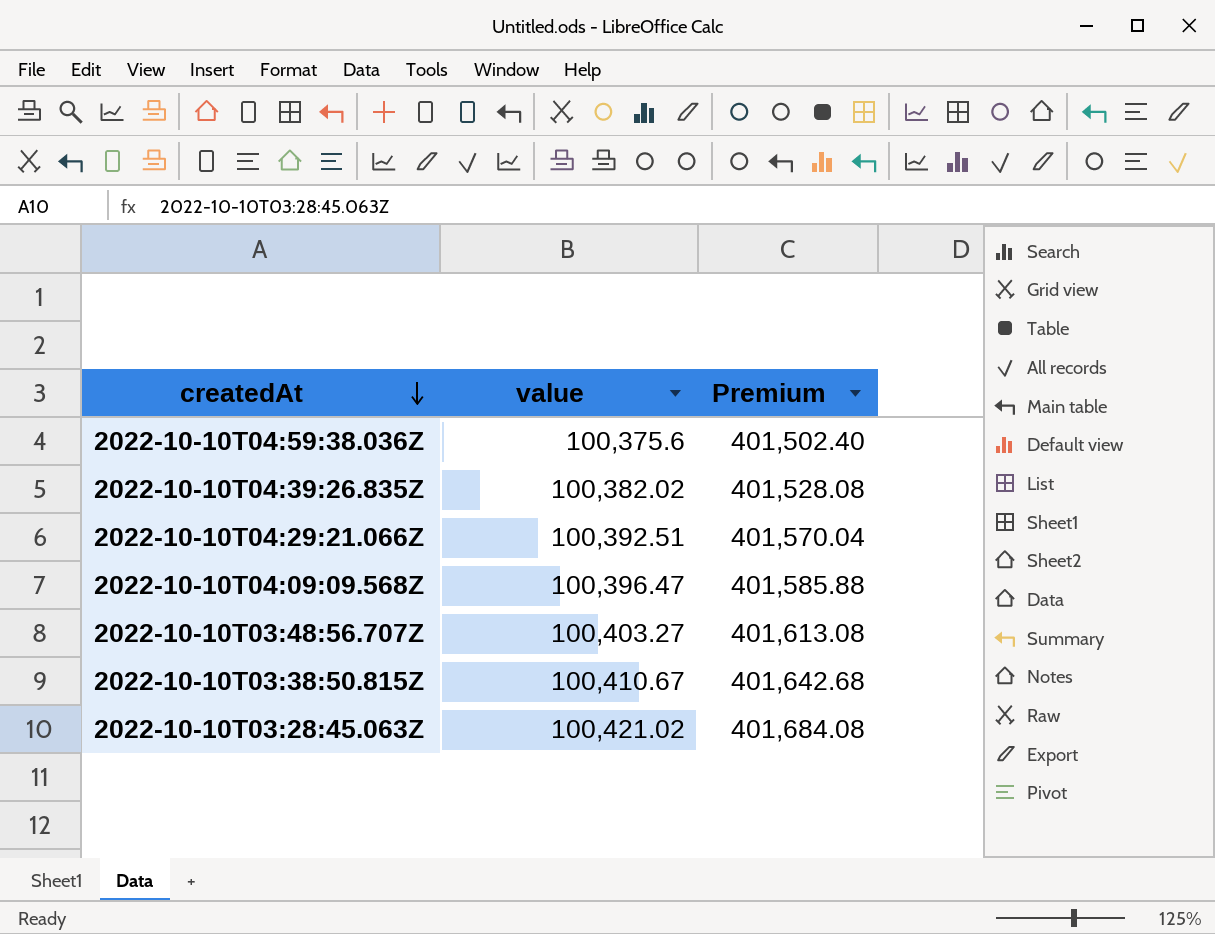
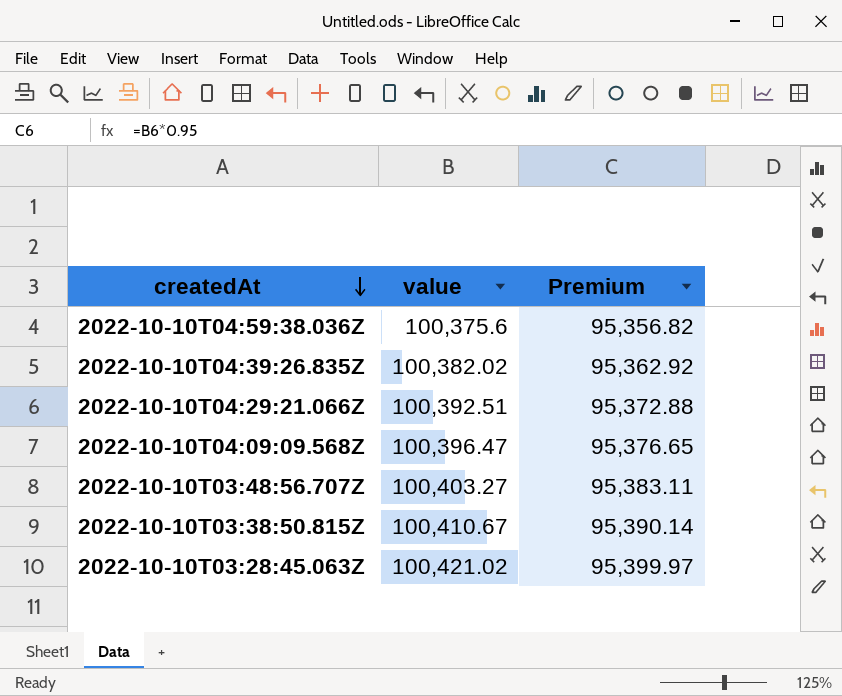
column Premium | formula: [value] * 4 -> [value] * 0.95

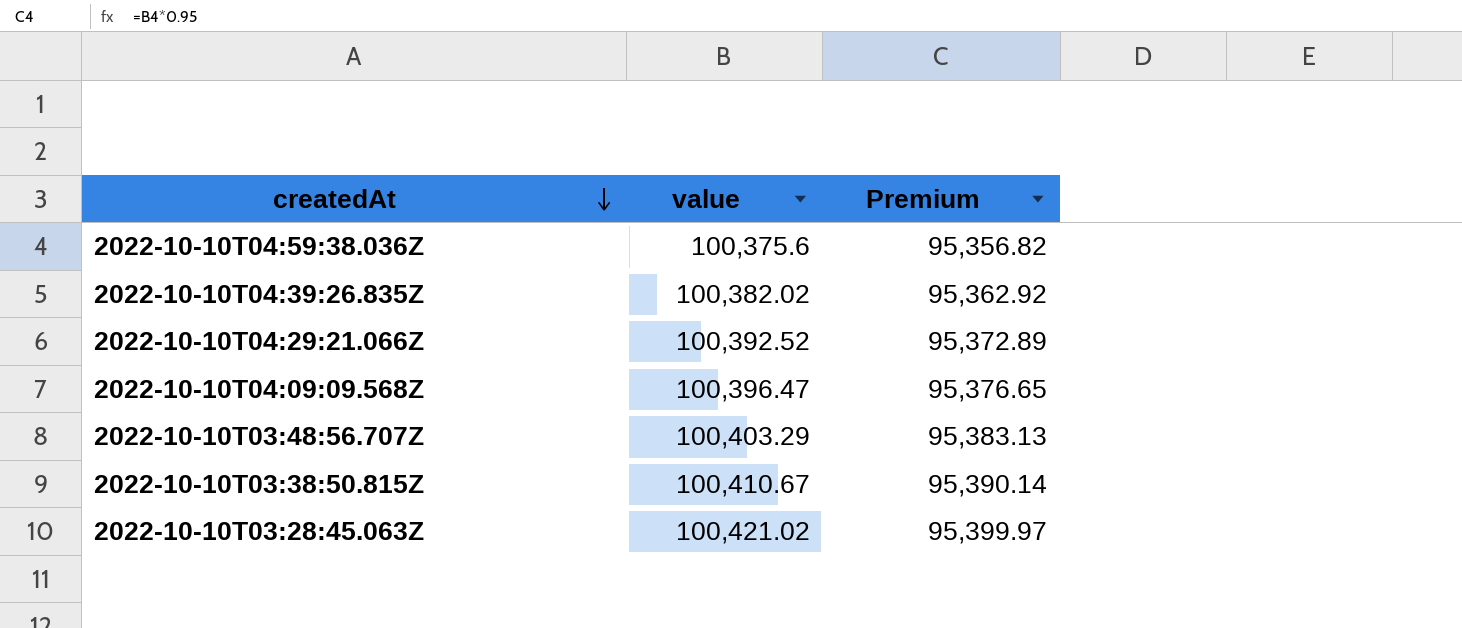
2022-10-10T04:29:21.066Z | value: 100,392.51 -> 100,392.52
2022-10-10T04:29:21.066Z | Premium: 95,372.88 -> 95,372.89
2022-10-10T03:48:56.707Z | value: 100,403.27 -> 100,403.29
2022-10-10T03:48:56.707Z | Premium: 95,383.11 -> 95,383.13

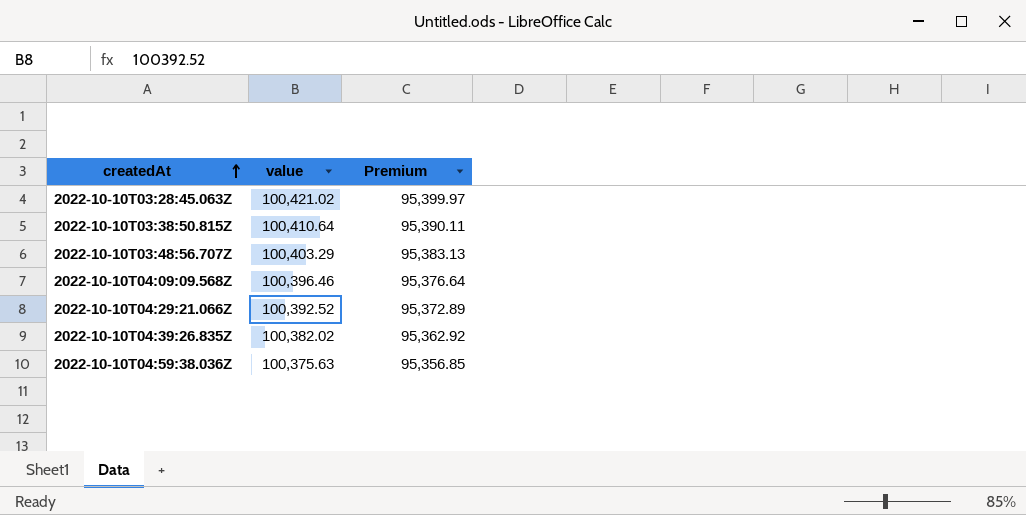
row order: createdAt descending -> createdAt ascending
2022-10-10T03:38:50.815Z | value: 100,410.67 -> 100,410.64
2022-10-10T03:38:50.815Z | Premium: 95,390.14 -> 95,390.11
2022-10-10T04:09:09.568Z | value: 100,396.47 -> 100,396.46
2022-10-10T04:09:09.568Z | Premium: 95,376.65 -> 95,376.64
2022-10-10T04:59:38.036Z | value: 100,375.6 -> 100,375.63
2022-10-10T04:59:38.036Z | Premium: 95,356.82 -> 95,356.85

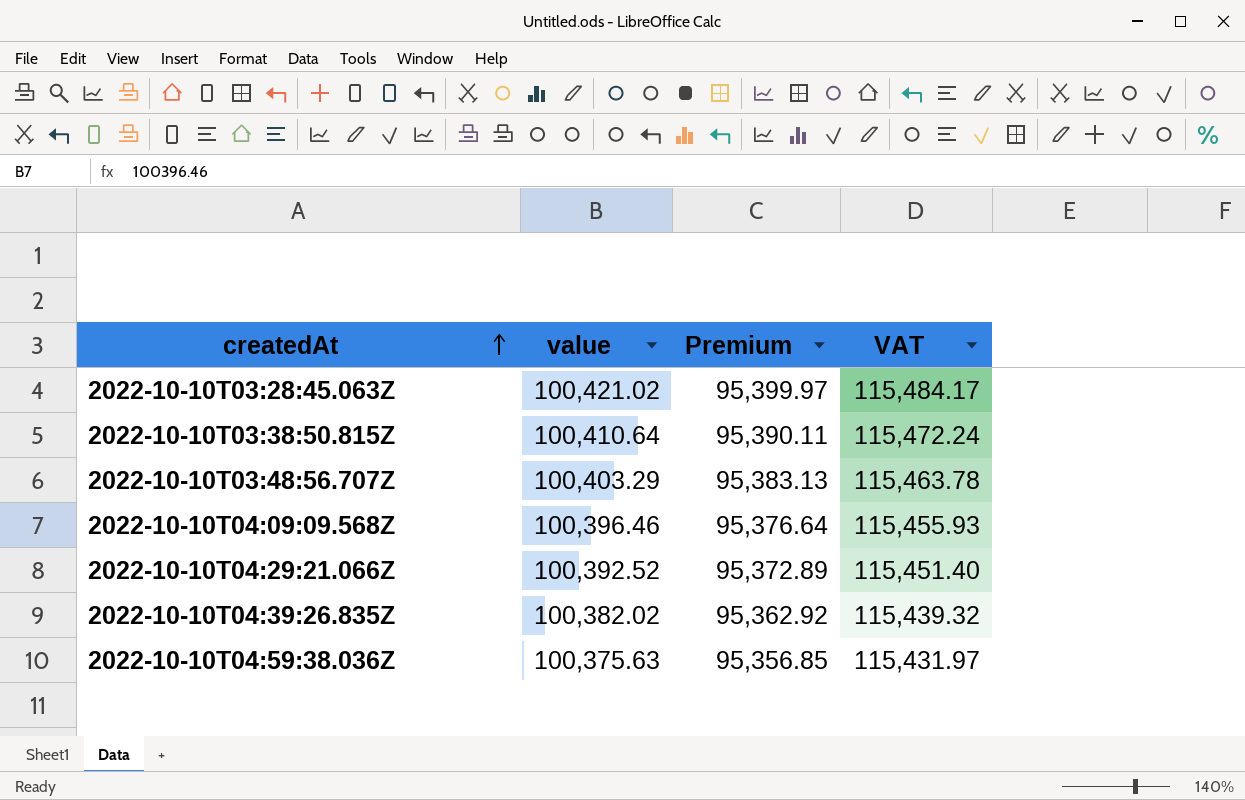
column VAT | formula: none -> [value] * 1.15

